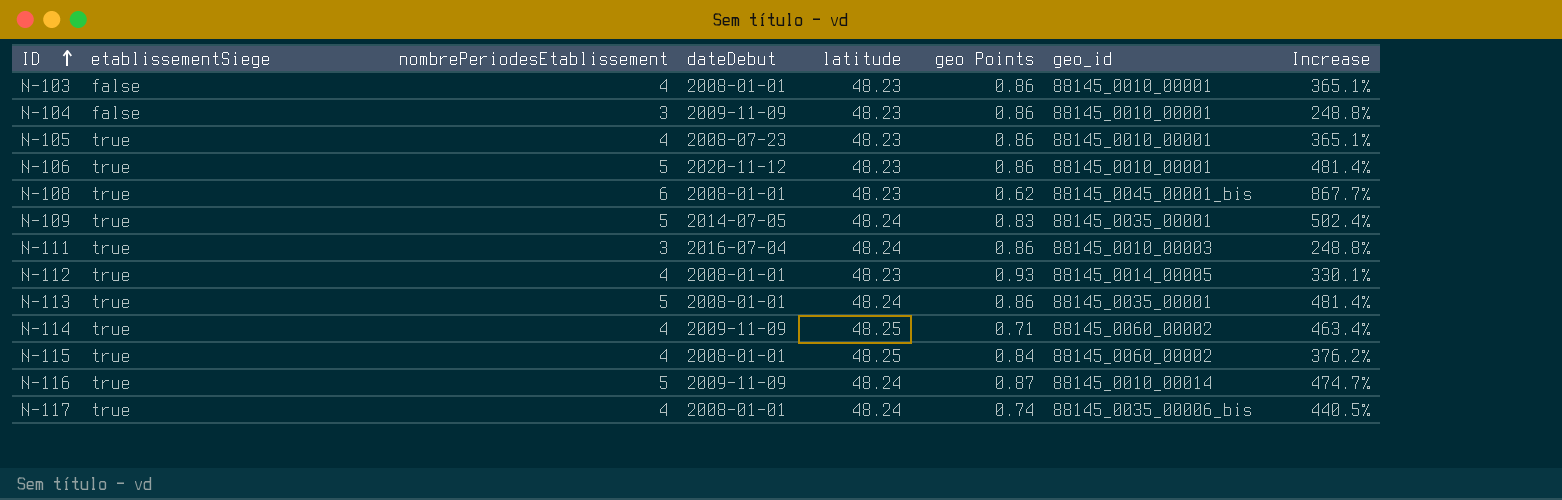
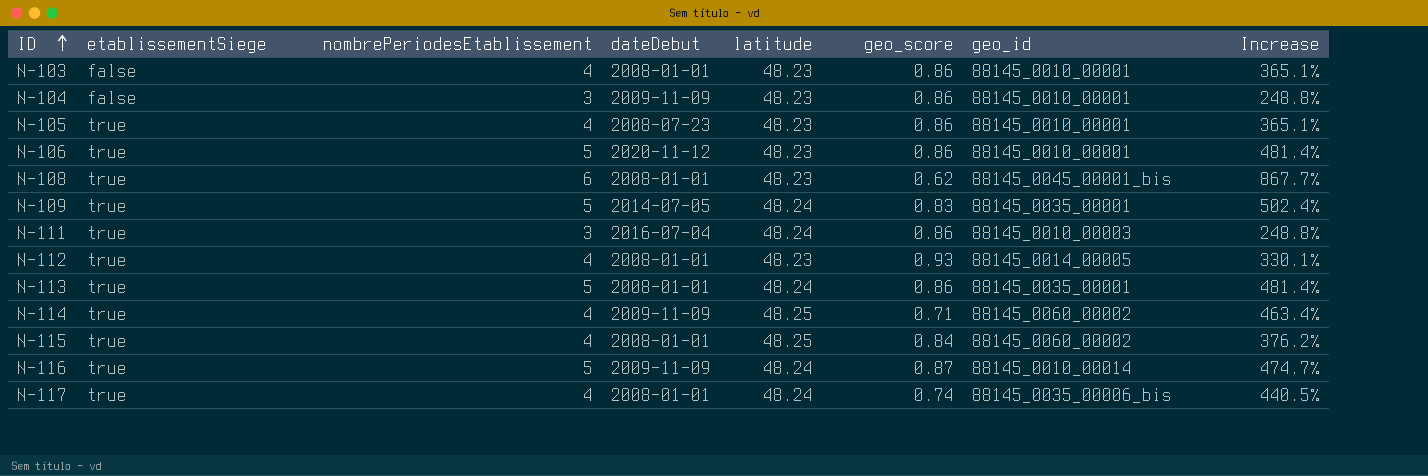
column name: geo Points -> geo_score

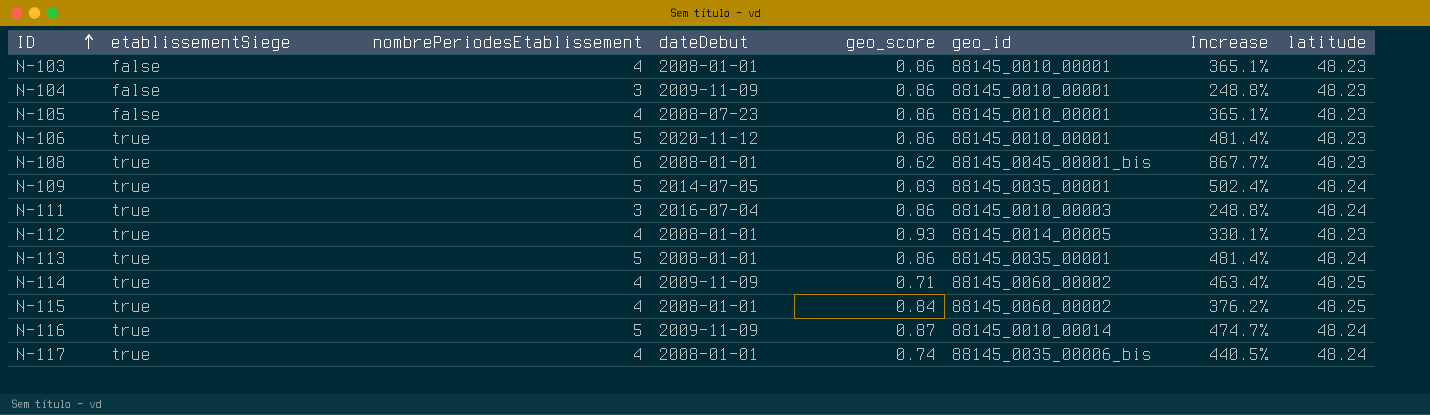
column latitude | position: 5 -> 8
N-105 | etablissementSiege: true -> false

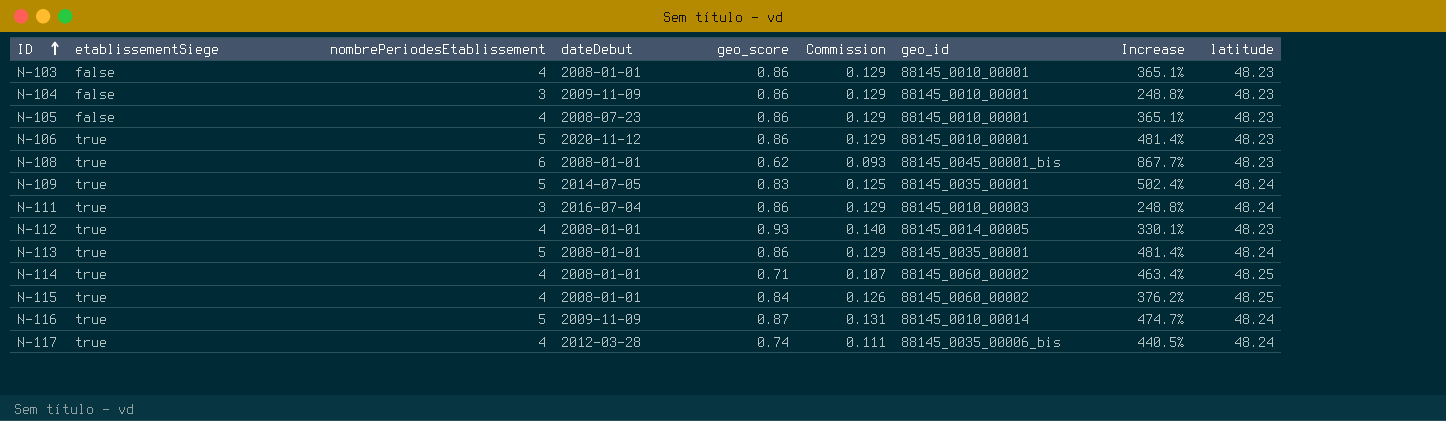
column Commission | formula: none -> [geo_score] * 0.15
N-114 | dateDebut: 2009-11-09 -> 2008-01-01
N-117 | dateDebut: 2008-01-01 -> 2012-03-28

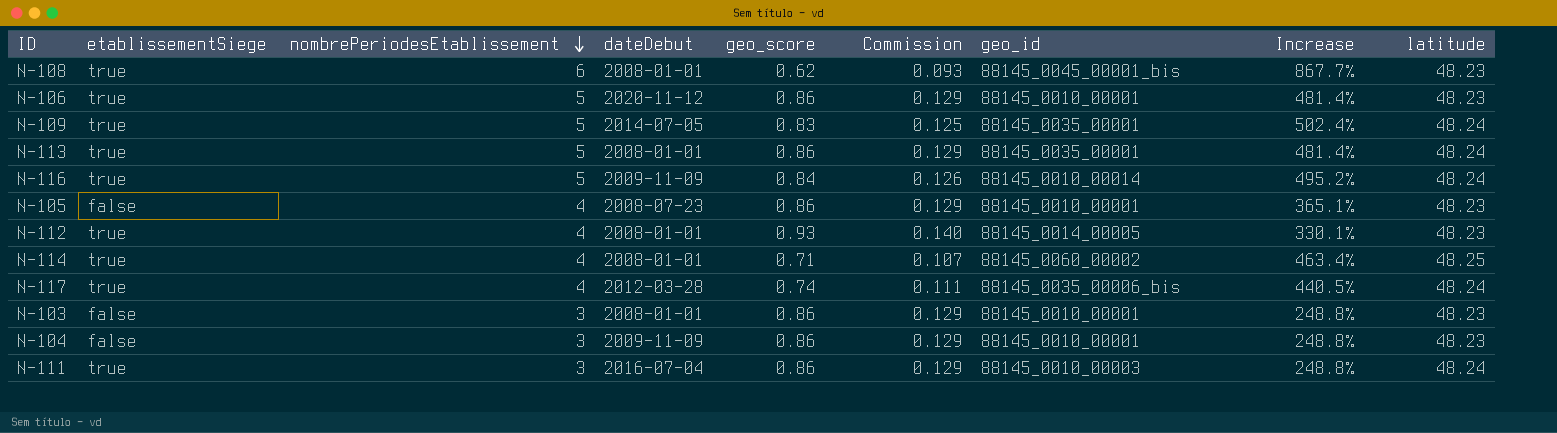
row order: ID ascending -> nombrePeriodesEtablissement descending
row N-115: true | 4 | 2008-01-01 | 0.84 | 0.126 | 88145_0060_00002 | 376.2% | 48.25 -> none
N-116 | geo_score: 0.87 -> 0.84
N-116 | Commission: 0.131 -> 0.126
N-116 | Increase: 474.7% -> 495.2%
N-103 | nombrePeriodesEtablissement: 4 -> 3
N-103 | Increase: 365.1% -> 248.8%

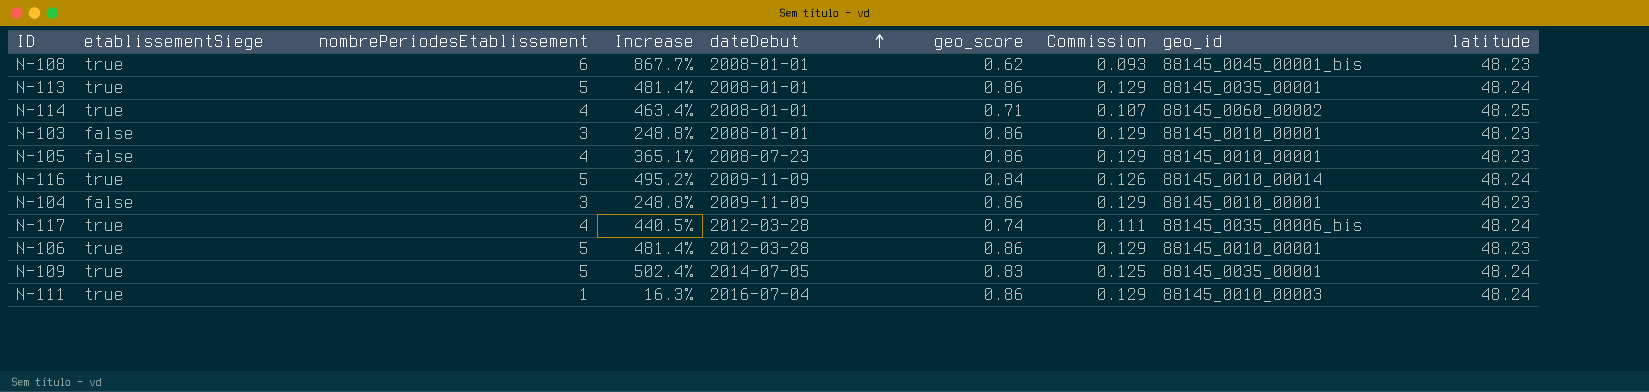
row order: nombrePeriodesEtablissement descending -> dateDebut ascending
column Increase | position: 8 -> 4
row N-112: true | 4 | 2008-01-01 | 0.93 | 0.140 | 88145_0014_00005 | 330.1% | 48.23 -> none
N-106 | dateDebut: 2020-11-12 -> 2012-03-28
N-111 | nombrePeriodesEtablissement: 3 -> 1
N-111 | Increase: 248.8% -> 16.3%

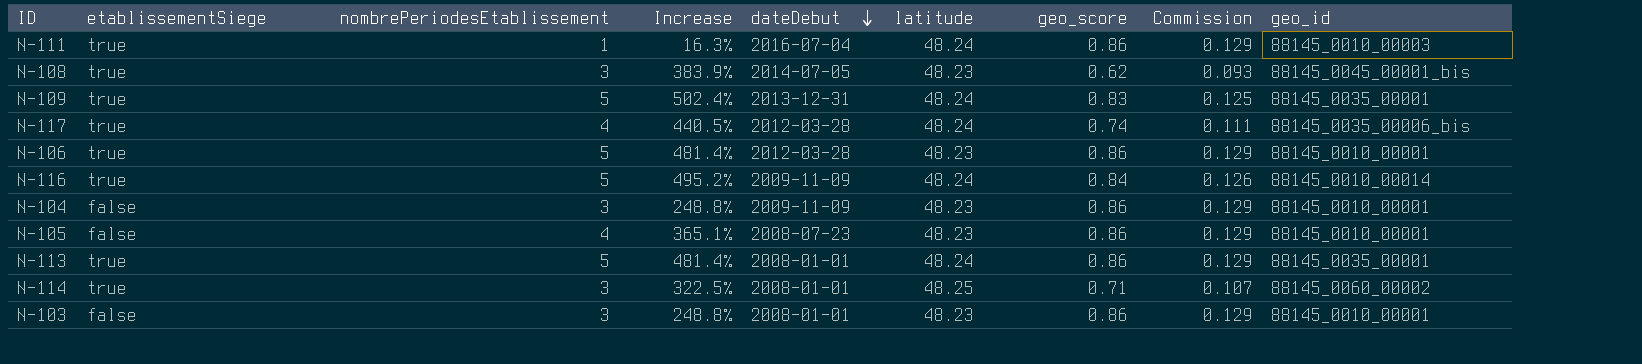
row order: dateDebut ascending -> dateDebut descending
column latitude | position: 9 -> 6
N-108 | nombrePeriodesEtablissement: 6 -> 3
N-108 | Increase: 867.7% -> 383.9%
N-108 | dateDebut: 2008-01-01 -> 2014-07-05
N-109 | dateDebut: 2014-07-05 -> 2013-12-31
N-114 | nombrePeriodesEtablissement: 4 -> 3
N-114 | Increase: 463.4% -> 322.5%

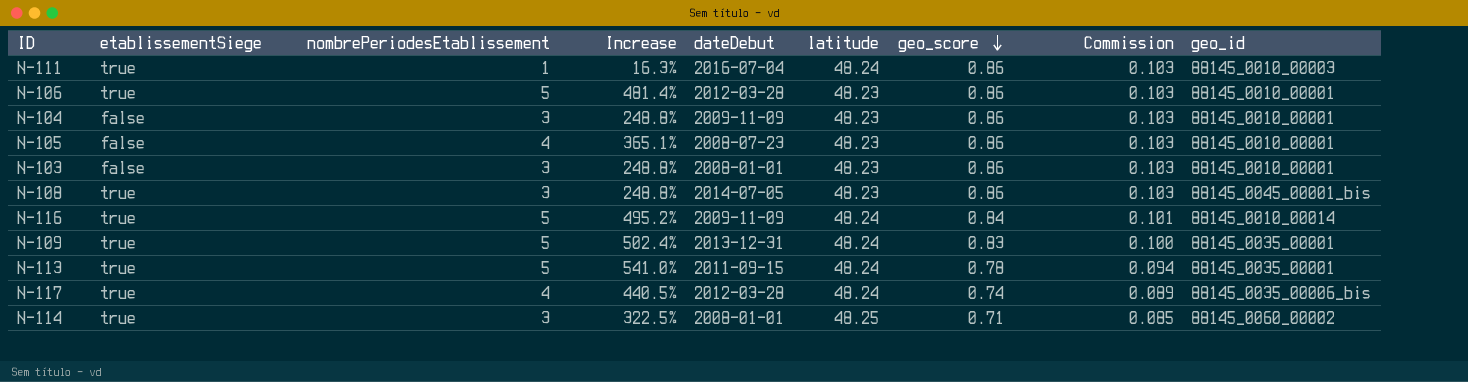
row order: dateDebut descending -> geo_score descending
column Commission | formula: [geo_score] * 0.15 -> [geo_score] * 0.12
N-108 | Increase: 383.9% -> 248.8%
N-108 | geo_score: 0.62 -> 0.86
N-113 | Increase: 481.4% -> 541.0%
N-113 | dateDebut: 2008-01-01 -> 2011-09-15
N-113 | geo_score: 0.86 -> 0.78

